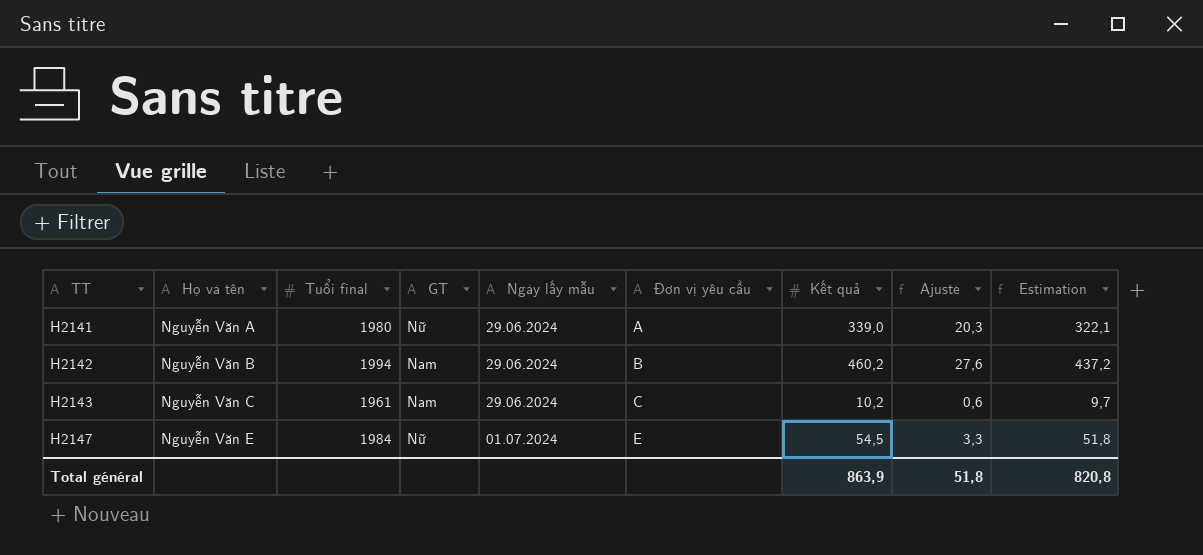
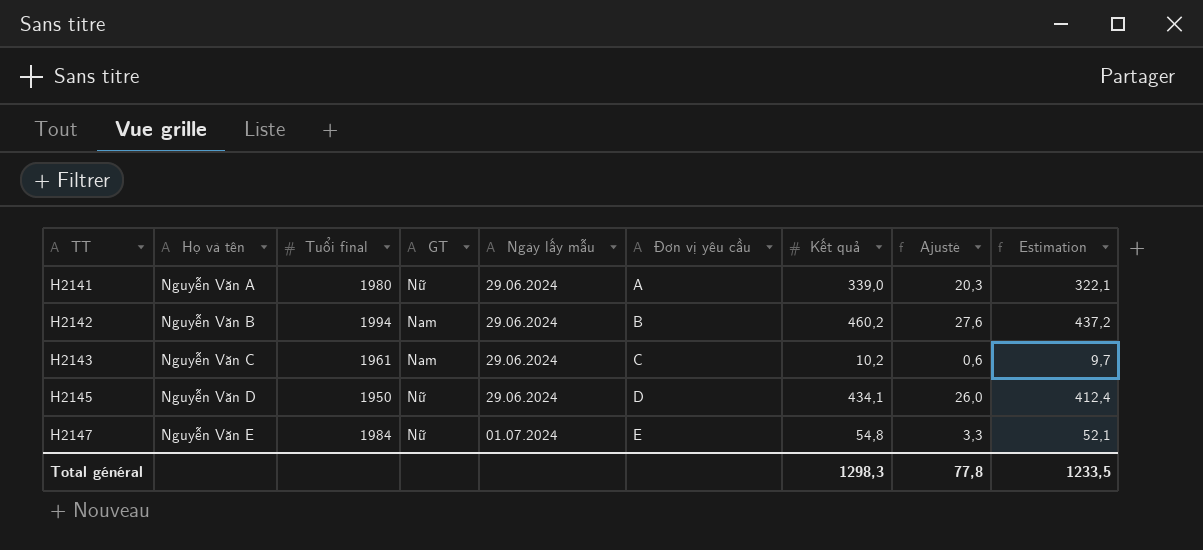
row H2145: none -> Nguyễn Văn D | 1950 | Nữ | 29.06.2024 | D | 434,1 | 26,0 | 412,4
H2147 | Kết quả: 54,5 -> 54,8
H2147 | Estimation: 51,8 -> 52,1
Total général | Kết quả: 863,9 -> 1298,3
Total général | Ajusté: 51,8 -> 77,8
Total général | Estimation: 820,8 -> 1233,5

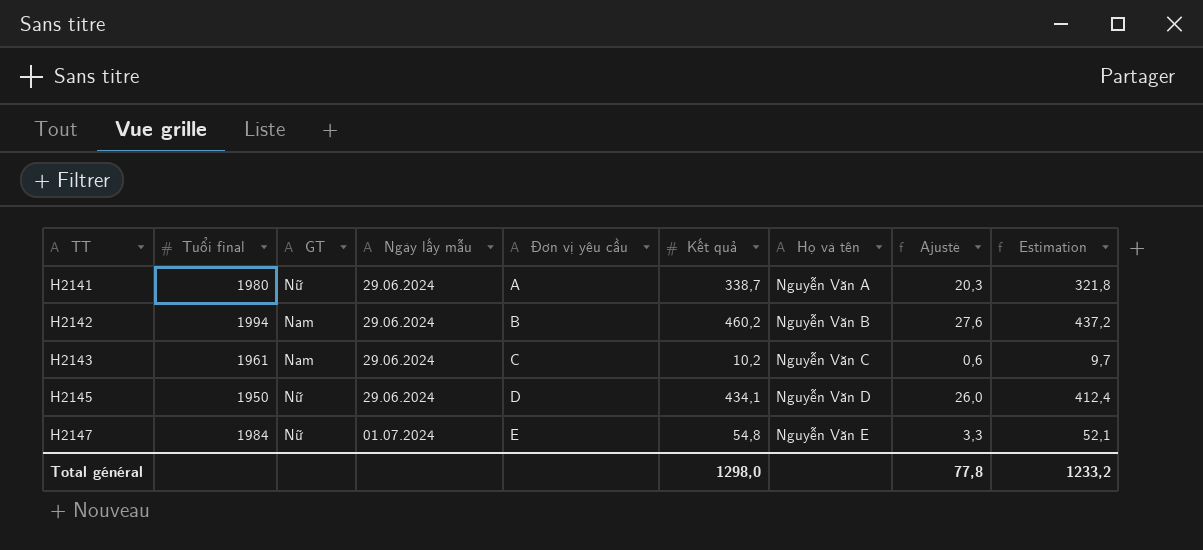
column Họ và tên | position: 2 -> 7
H2141 | Kết quả: 339,0 -> 338,7
H2141 | Estimation: 322,1 -> 321,8
Total général | Kết quả: 1298,3 -> 1298,0
Total général | Estimation: 1233,5 -> 1233,2

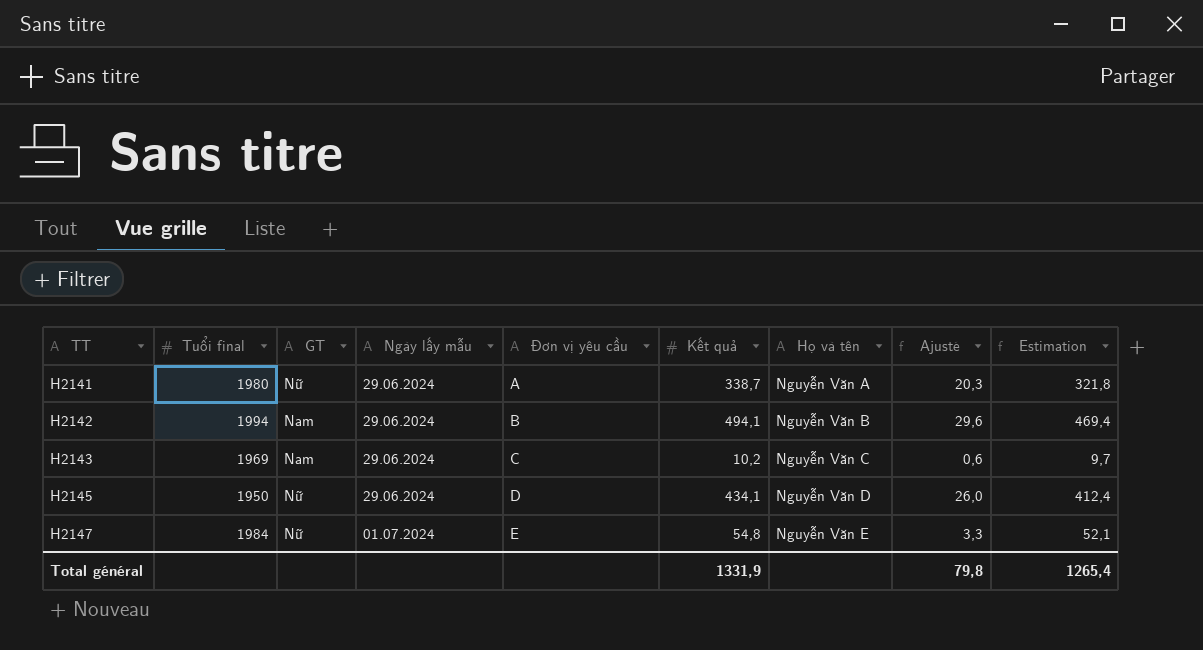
H2142 | Kết quả: 460,2 -> 494,1
H2142 | Ajusté: 27,6 -> 29,6
H2142 | Estimation: 437,2 -> 469,4
H2143 | Tuổi final: 1961 -> 1969
Total général | Kết quả: 1298,0 -> 1331,9
Total général | Ajusté: 77,8 -> 79,8
Total général | Estimation: 1233,2 -> 1265,4

